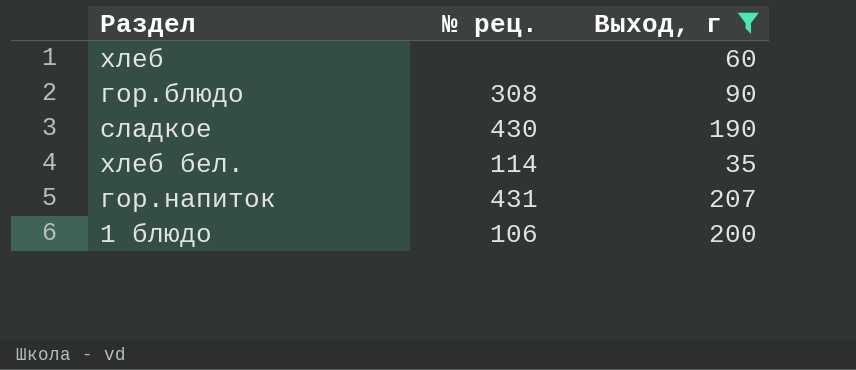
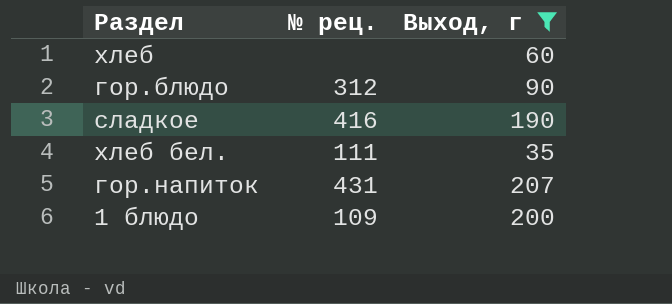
гор.блюдо | № рец.: 308 -> 312
сладкое | № рец.: 430 -> 416
хлеб бел. | № рец.: 114 -> 111
1 блюдо | № рец.: 106 -> 109

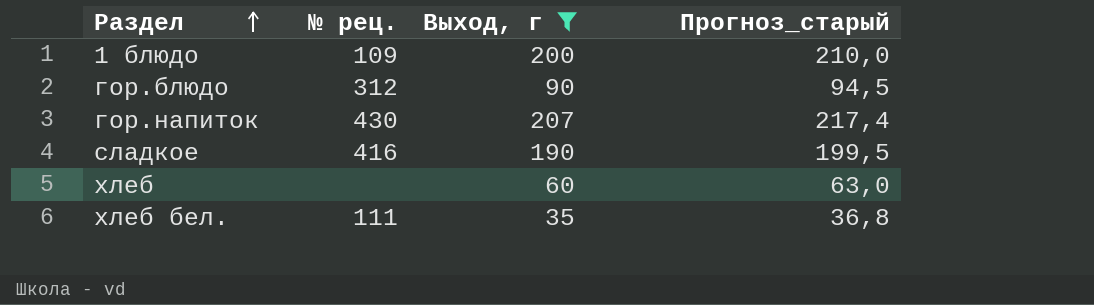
row order: none -> Раздел ascending
column Прогноз_старый | formula: none -> [Выход, г] * 1,05
гор.напиток | № рец.: 431 -> 430

